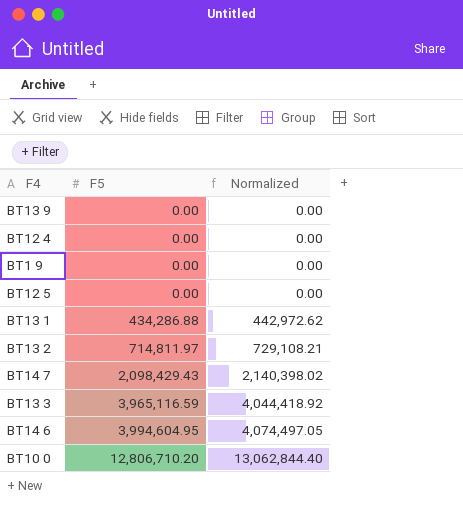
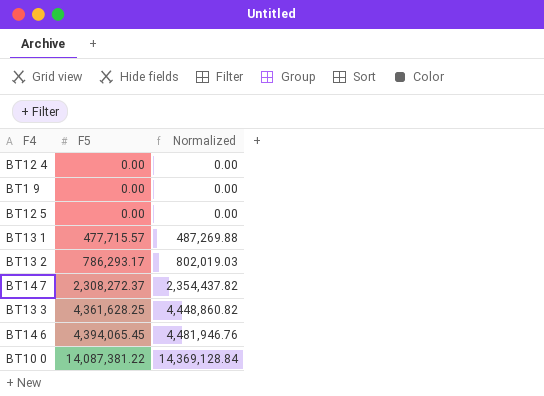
row BT13 9: 0.00 | 0.00 -> none
BT13 1 | F5: 434,286.88 -> 477,715.57
BT13 1 | Normalized: 442,972.62 -> 487,269.88
BT13 2 | F5: 714,811.97 -> 786,293.17
BT13 2 | Normalized: 729,108.21 -> 802,019.03
BT14 7 | F5: 2,098,429.43 -> 2,308,272.37
BT14 7 | Normalized: 2,140,398.02 -> 2,354,437.82
BT13 3 | F5: 3,965,116.59 -> 4,361,628.25
BT13 3 | Normalized: 4,044,418.92 -> 4,448,860.82
BT14 6 | F5: 3,994,604.95 -> 4,394,065.45
BT14 6 | Normalized: 4,074,497.05 -> 4,481,946.76
BT10 0 | F5: 12,806,710.20 -> 14,087,381.22
BT10 0 | Normalized: 13,062,844.40 -> 14,369,128.84

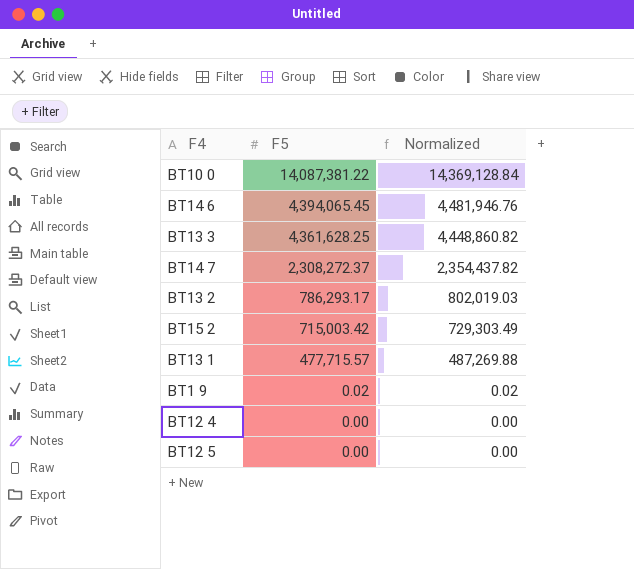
row order: F5 ascending -> F5 descending
row BT15 2: none -> 715,003.42 | 729,303.49
BT1 9 | F5: 0.00 -> 0.02
BT1 9 | Normalized: 0.00 -> 0.02

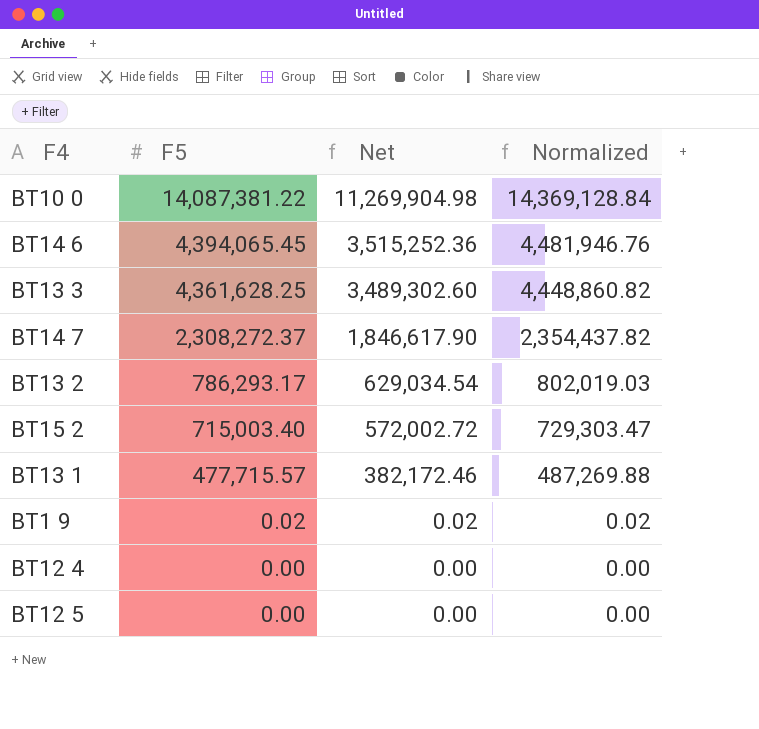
column Net | formula: none -> [F5] * 0.8
BT15 2 | F5: 715,003.42 -> 715,003.40
BT15 2 | Normalized: 729,303.49 -> 729,303.47

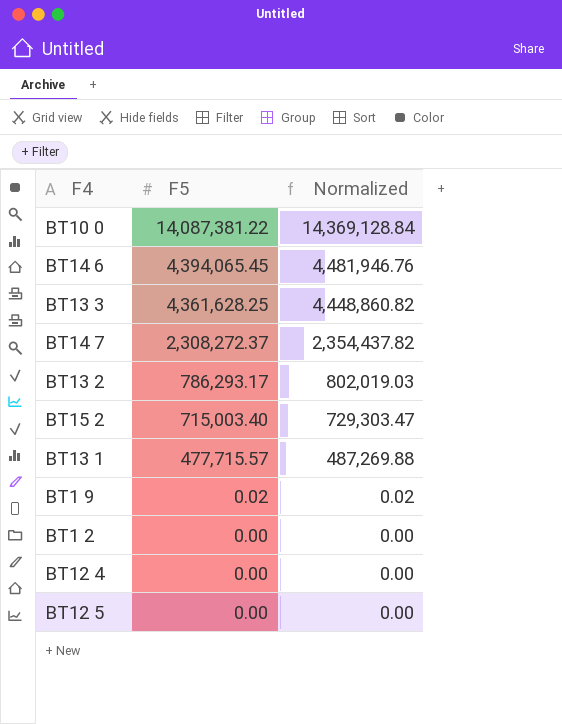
column Net | formula: [F5] * 0.8 -> none
row BT1 2: none -> 0.00 | 0.00

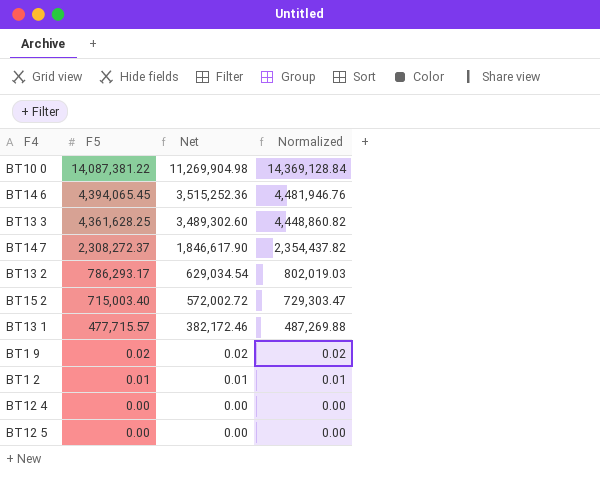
column Net | formula: none -> [F5] * 0.8
BT1 2 | F5: 0.00 -> 0.01
BT1 2 | Normalized: 0.00 -> 0.01

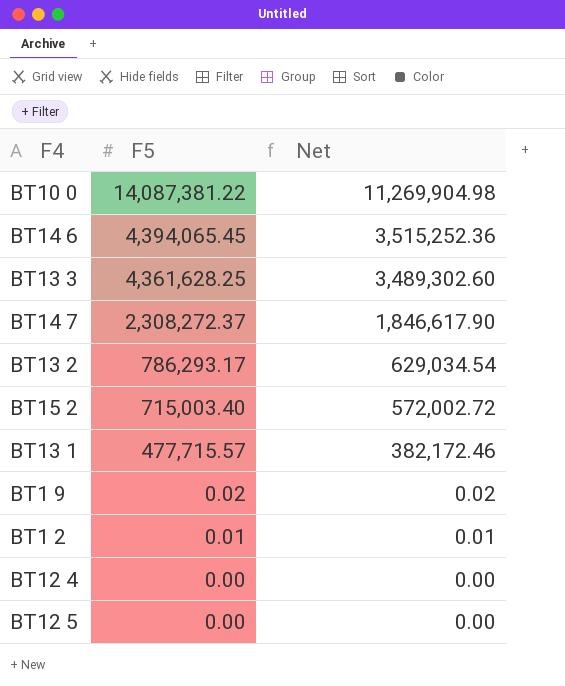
column Normalized | formula: [F5] * 1.02 -> none

